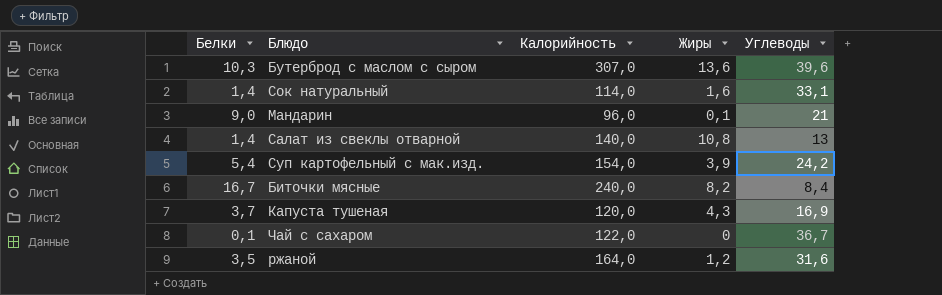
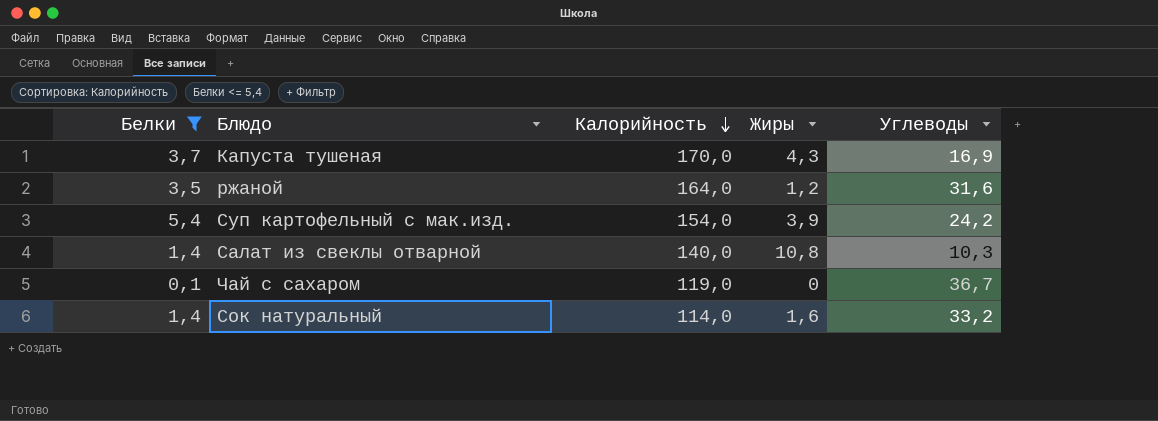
filter: none -> Белки <= 5,4
row order: none -> Калорийность descending
Капуста тушеная | Калорийность: 120,0 -> 170,0
Салат из свеклы отварной | Углеводы: 13 -> 10,3
Чай с сахаром | Калорийность: 122,0 -> 119,0
Сок натуральный | Углеводы: 33,1 -> 33,2

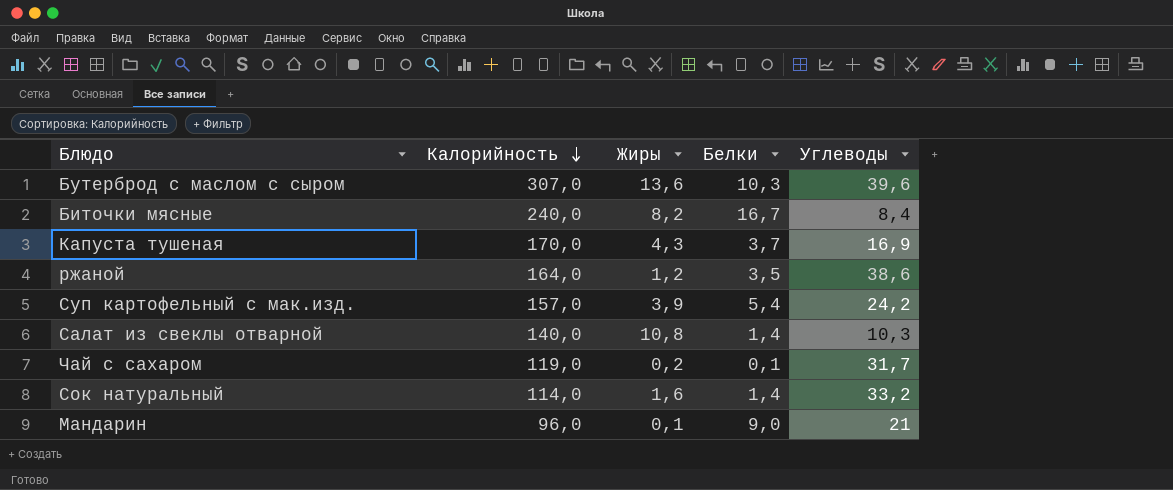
filter: Белки <= 5,4 -> none
column Белки | position: 1 -> 4
ржаной | Углеводы: 31,6 -> 38,6
Суп картофельный с мак.изд. | Калорийность: 154,0 -> 157,0
Чай с сахаром | Жиры: 0 -> 0,2
Чай с сахаром | Углеводы: 36,7 -> 31,7

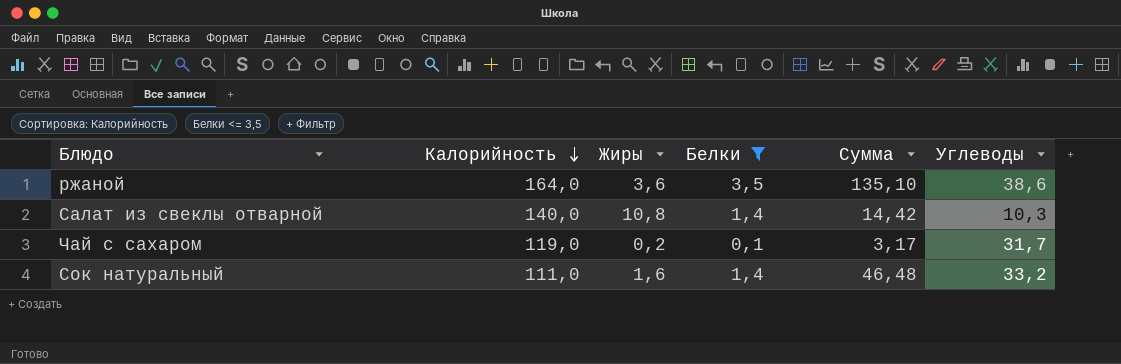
filter: none -> Белки <= 3,5
column Сумма | formula: none -> [Белки] * [Углеводы]
ржаной | Жиры: 1,2 -> 3,6
Сок натуральный | Калорийность: 114,0 -> 111,0

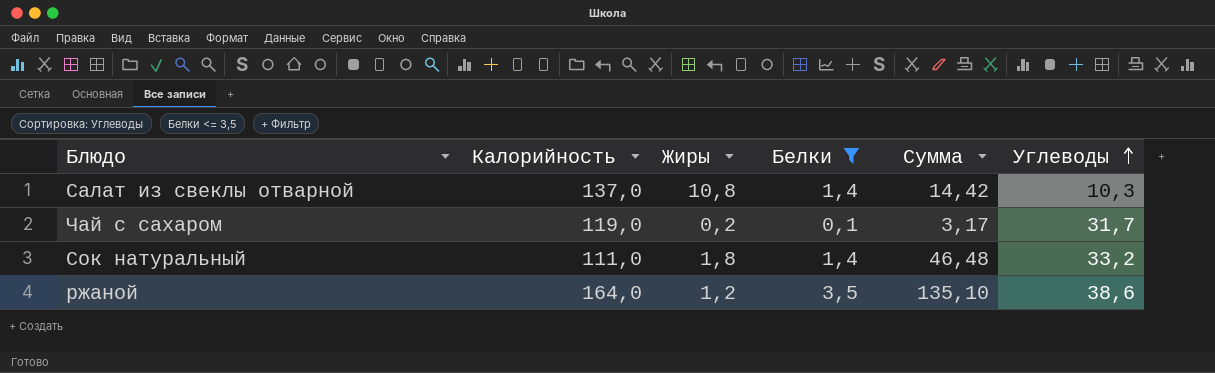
row order: Калорийность descending -> Углеводы ascending
Салат из свеклы отварной | Калорийность: 140,0 -> 137,0
Сок натуральный | Жиры: 1,6 -> 1,8
ржаной | Жиры: 3,6 -> 1,2

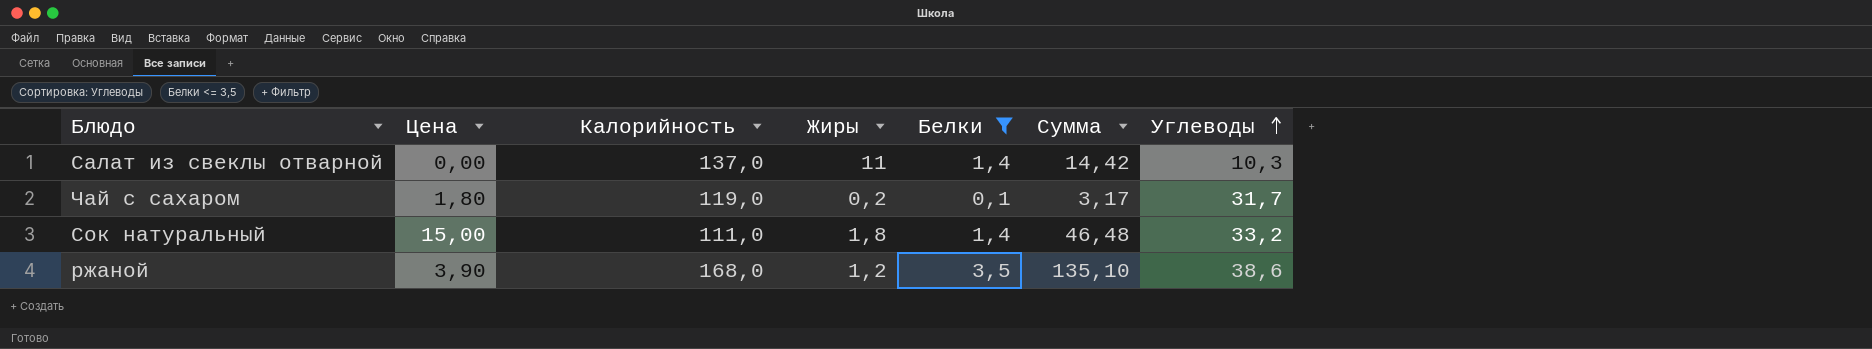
column Цена | position: none -> 2
Салат из свеклы отварной | Жиры: 10,8 -> 11
ржаной | Калорийность: 164,0 -> 168,0

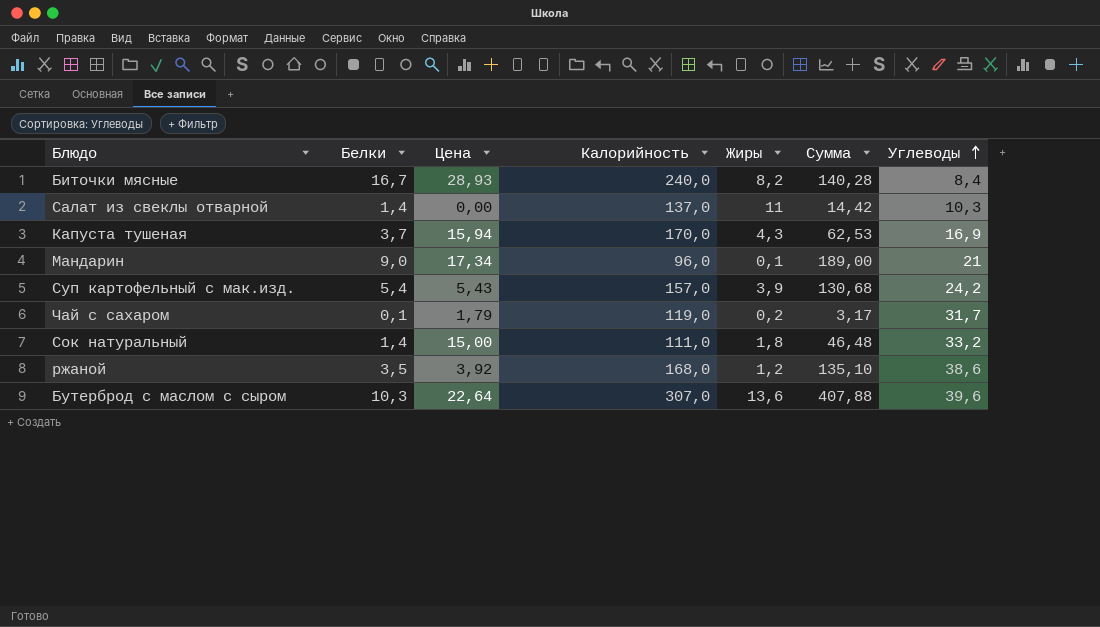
filter: Белки <= 3,5 -> none
column Белки | position: 5 -> 2
Чай с сахаром | Цена: 1,80 -> 1,79
ржаной | Цена: 3,90 -> 3,92

